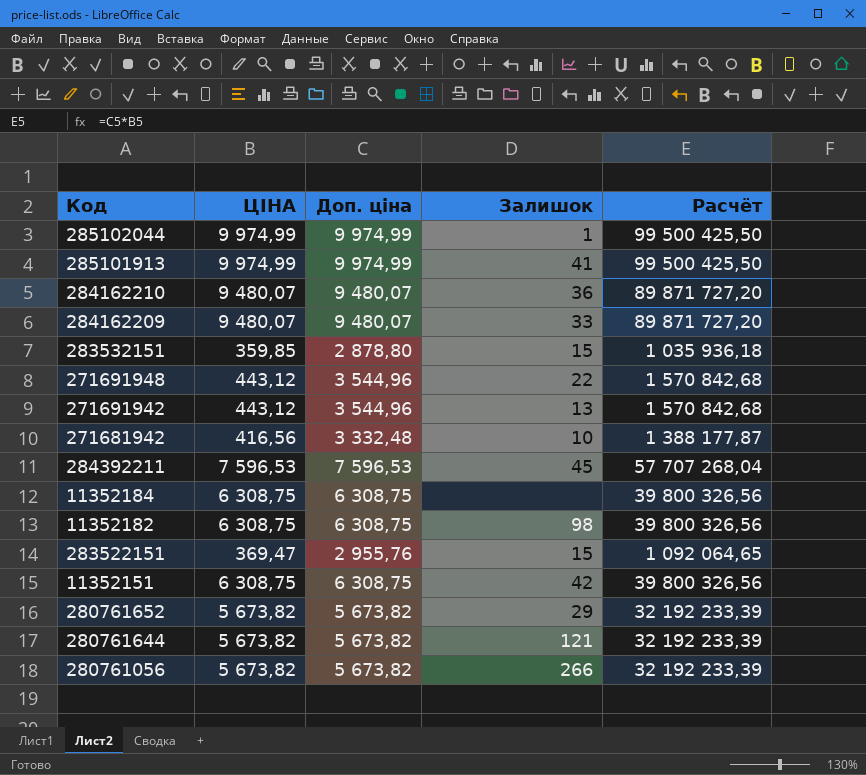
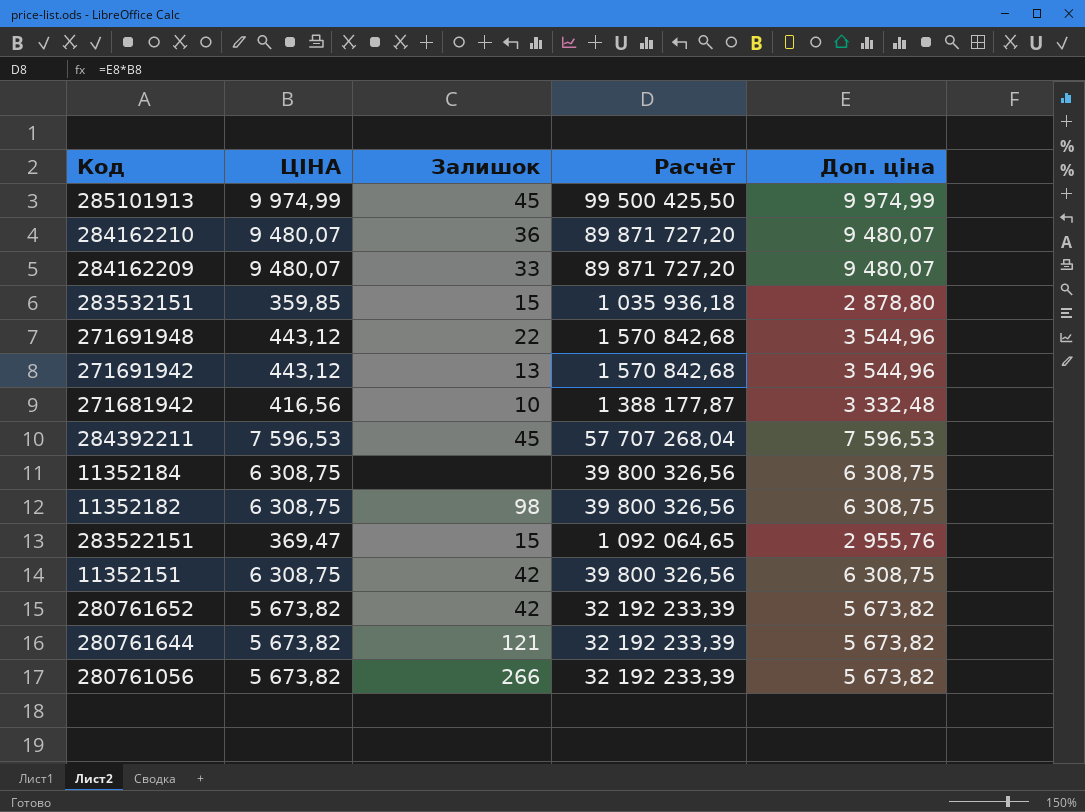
column Доп. ціна | position: 3 -> 5
row 285102044: 9 974,99 | 9 974,99 | 1 | 99 500 425,50 -> none
285101913 | Залишок: 41 -> 45
280761652 | Залишок: 29 -> 42

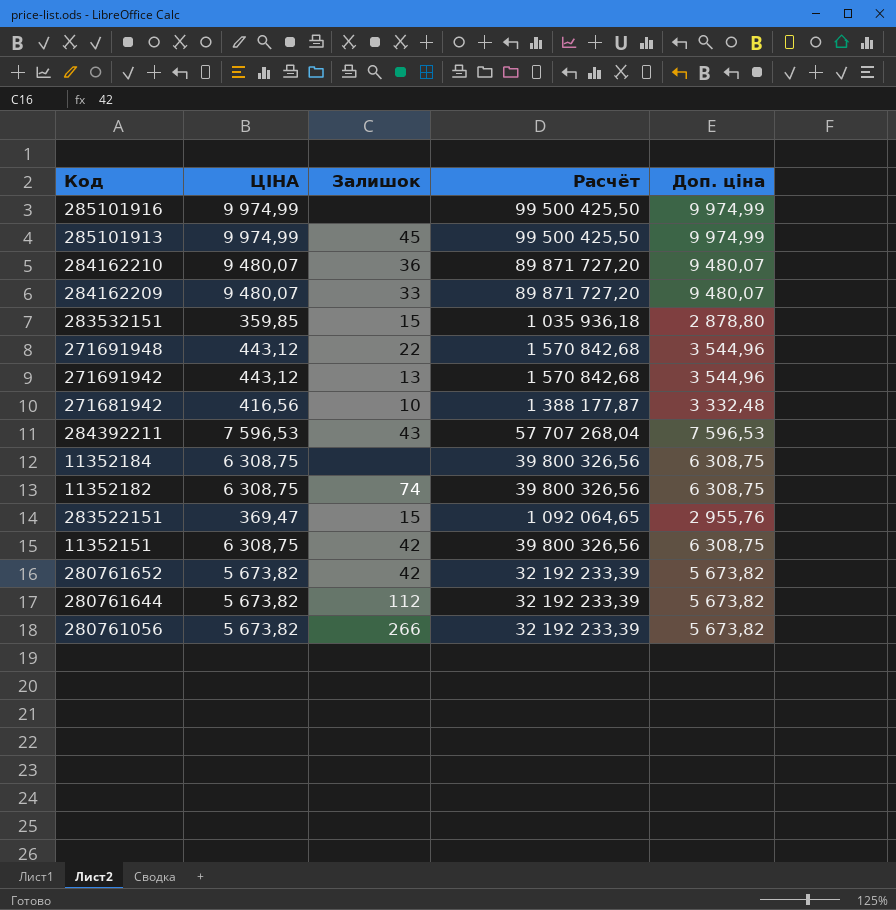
row 285101916: none -> 9 974,99 | none | 99 500 425,50 | 9 974,99
284392211 | Залишок: 45 -> 43
11352182 | Залишок: 98 -> 74
280761644 | Залишок: 121 -> 112

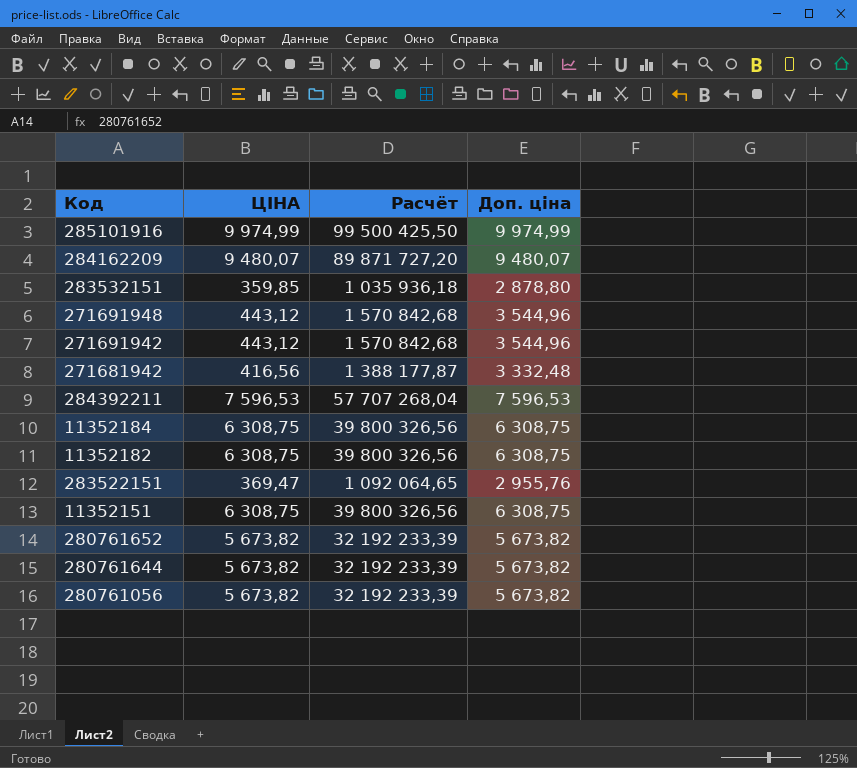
column Залишок | position: 3 -> none
row 285101913: 9 974,99 | 45 | 99 500 425,50 | 9 974,99 -> none
row 284162210: 9 480,07 | 36 | 89 871 727,20 | 9 480,07 -> none

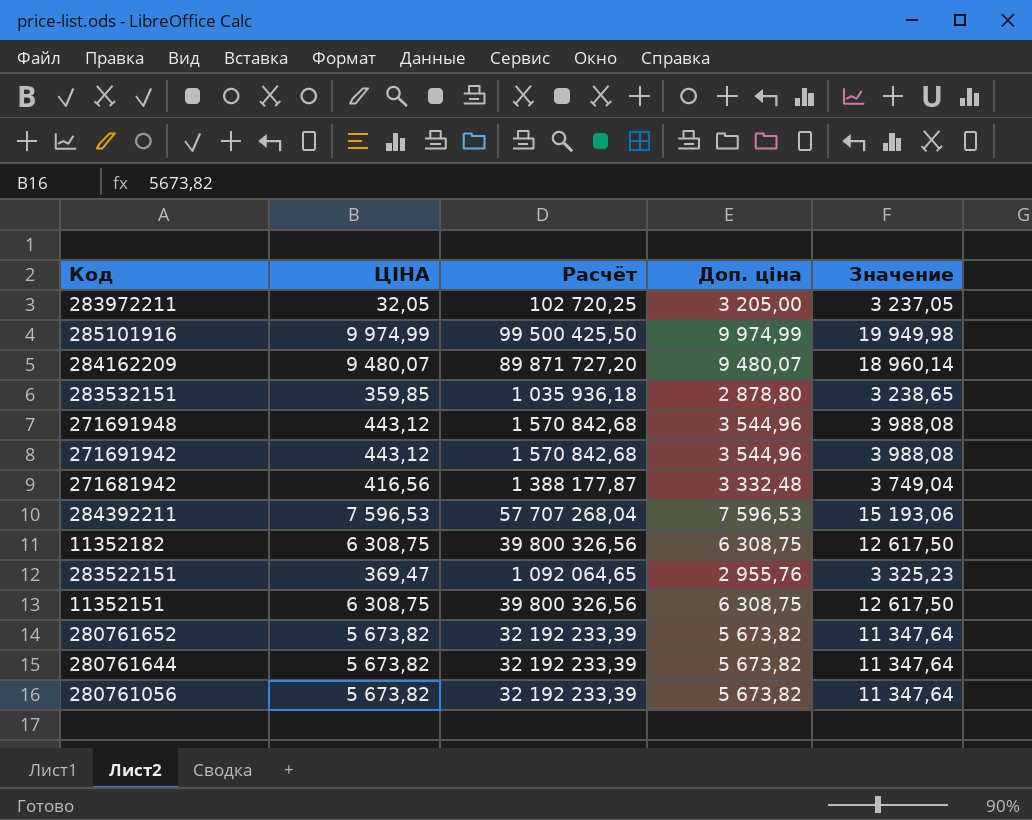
column Значение | formula: none -> [ЦІНА] + [Доп. ціна]
row 11352184: 6 308,75 | 39 800 326,56 | 6 308,75 -> none
row 283972211: none -> 32,05 | 102 720,25 | 3 205,00 | 3 237,05

